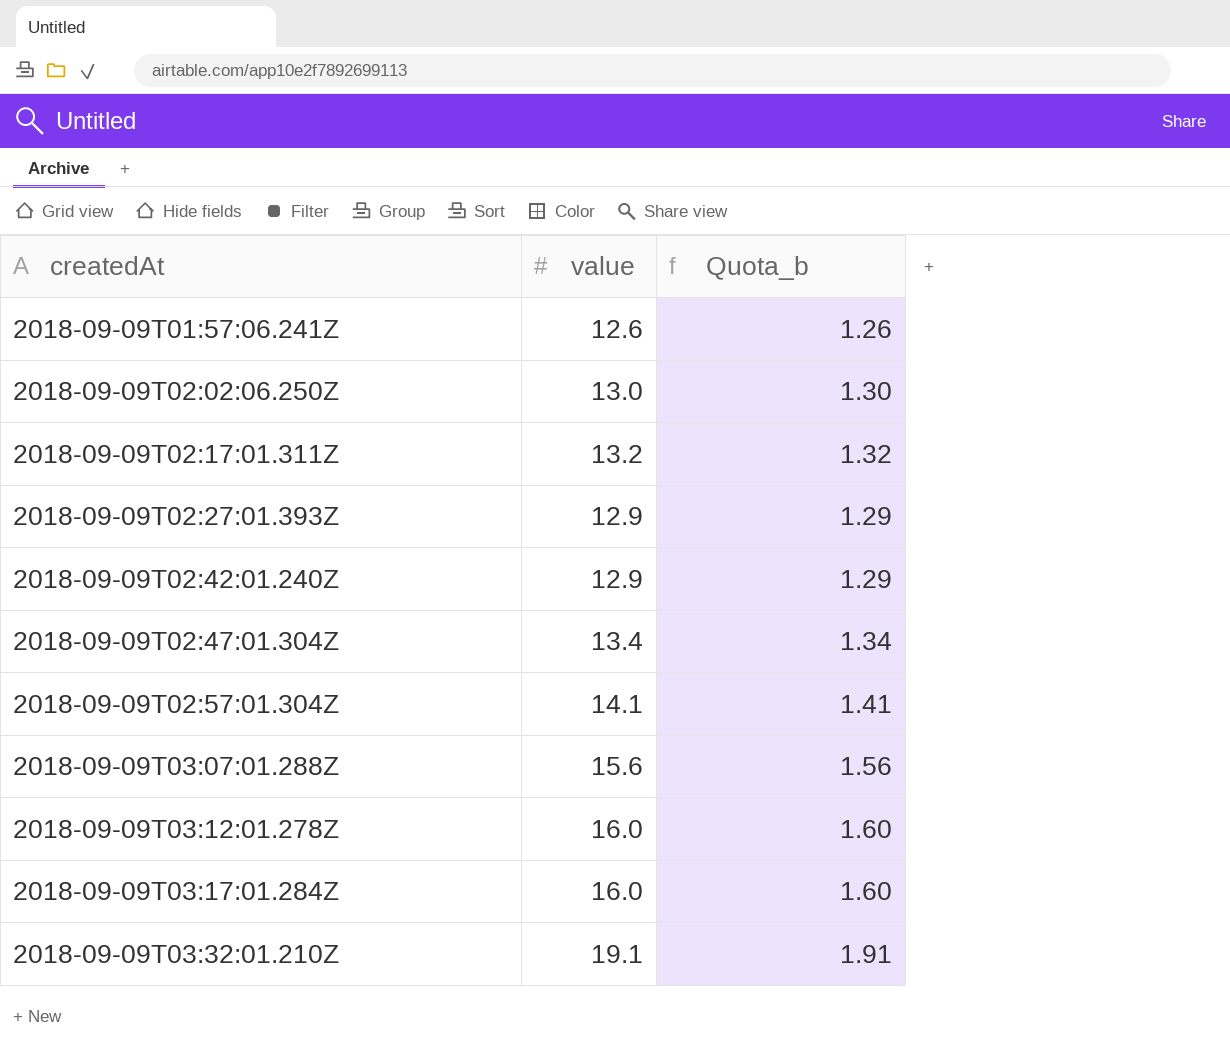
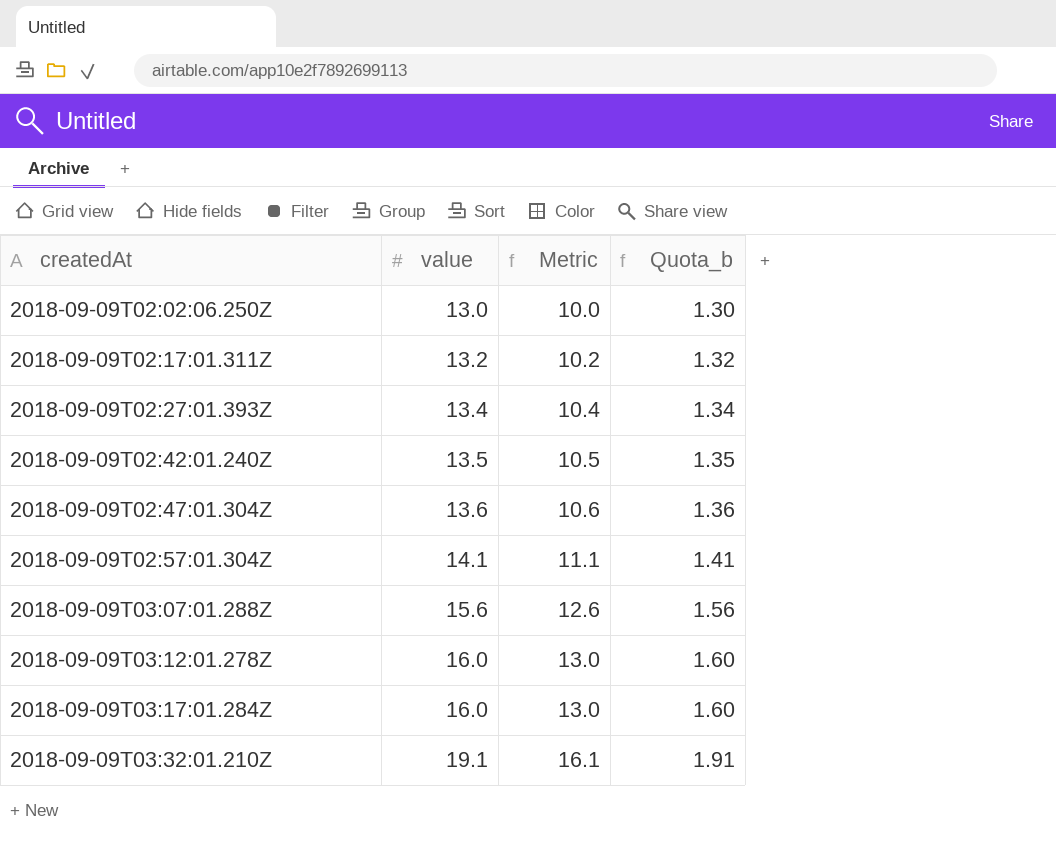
column Metric | formula: none -> [value] - 3
row 2018-09-09T01:57:06.241Z: 12.6 | 1.26 -> none
2018-09-09T02:27:01.393Z | value: 12.9 -> 13.4
2018-09-09T02:27:01.393Z | Quota_b: 1.29 -> 1.34
2018-09-09T02:42:01.240Z | value: 12.9 -> 13.5
2018-09-09T02:42:01.240Z | Quota_b: 1.29 -> 1.35
2018-09-09T02:47:01.304Z | value: 13.4 -> 13.6
2018-09-09T02:47:01.304Z | Quota_b: 1.34 -> 1.36

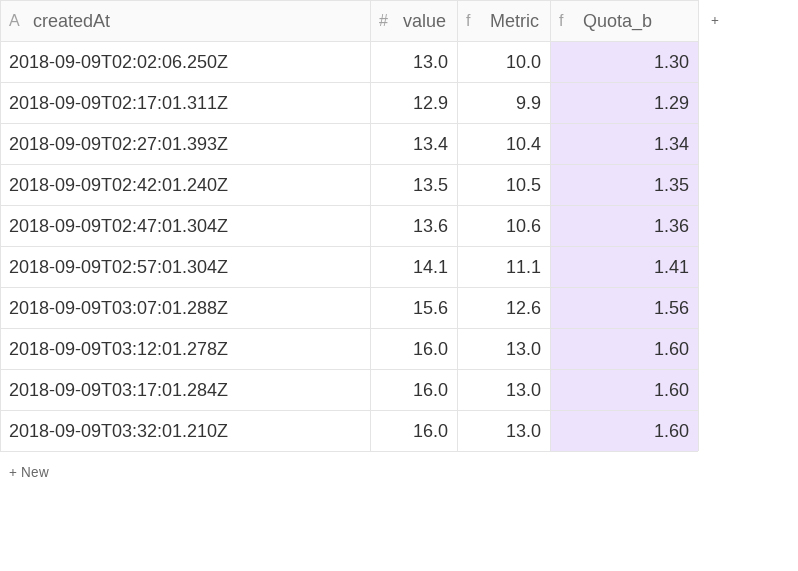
2018-09-09T02:17:01.311Z | value: 13.2 -> 12.9
2018-09-09T02:17:01.311Z | Metric: 10.2 -> 9.9
2018-09-09T02:17:01.311Z | Quota_b: 1.32 -> 1.29
2018-09-09T03:32:01.210Z | value: 19.1 -> 16.0
2018-09-09T03:32:01.210Z | Metric: 16.1 -> 13.0
2018-09-09T03:32:01.210Z | Quota_b: 1.91 -> 1.60

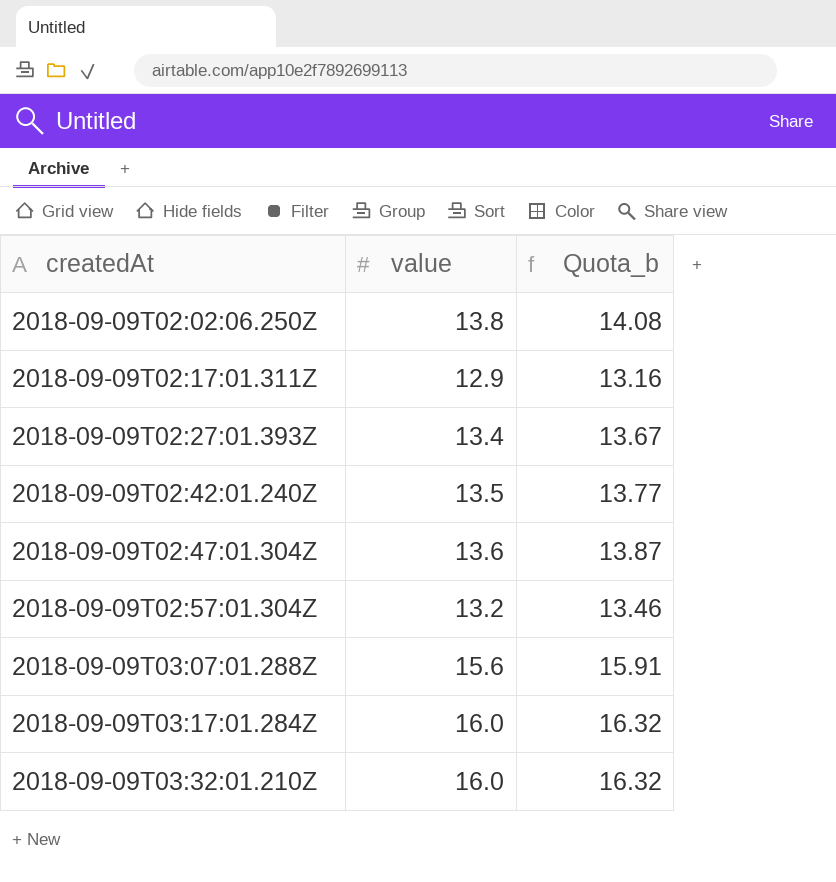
column Metric | formula: [value] - 3 -> none
column Quota_b | formula: [value] * 0.1 -> [value] * 1.02
row 2018-09-09T03:12:01.278Z: 16.0 | 13.0 | 1.60 -> none
2018-09-09T02:02:06.250Z | value: 13.0 -> 13.8
2018-09-09T02:57:01.304Z | value: 14.1 -> 13.2

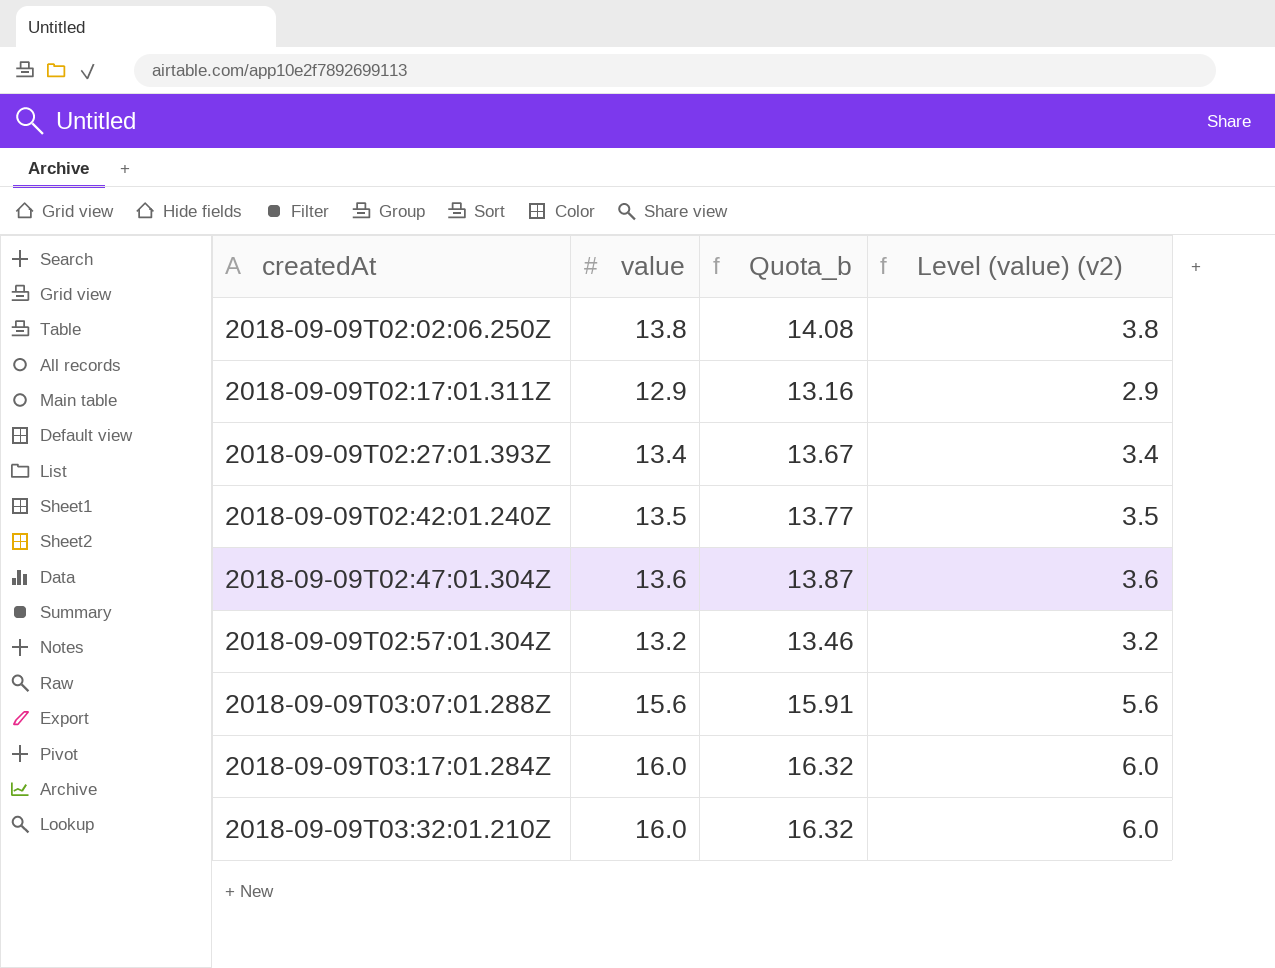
column Level (value) (v2) | formula: none -> [value] - 10

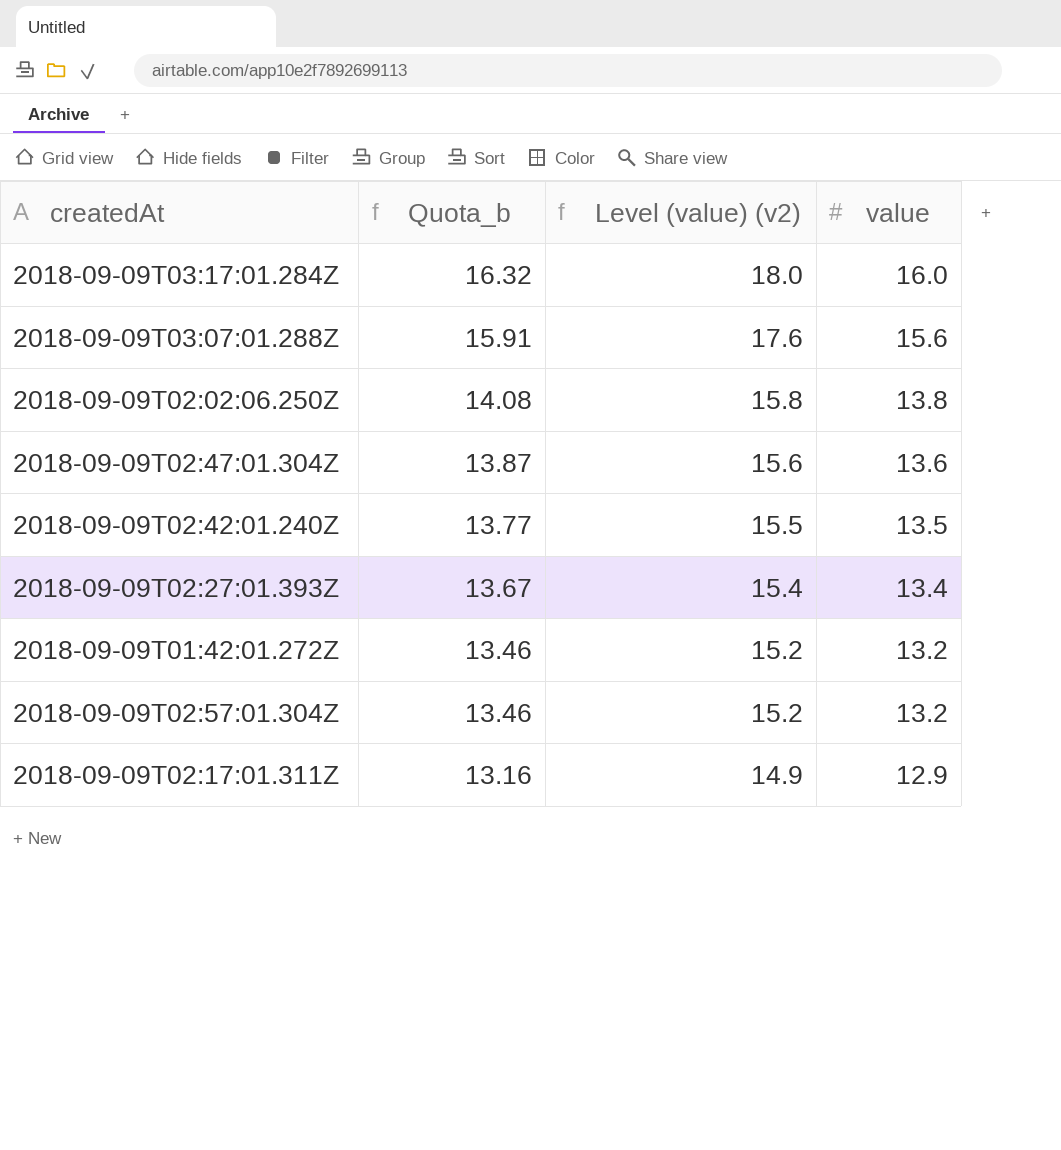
row order: createdAt ascending -> Quota_b descending
column Level (value) (v2) | formula: [value] - 10 -> [value] + 2
column value | position: 2 -> 4
row 2018-09-09T03:32:01.210Z: 16.0 | 16.32 | 6.0 -> none
row 2018-09-09T01:42:01.272Z: none -> 13.46 | 15.2 | 13.2

